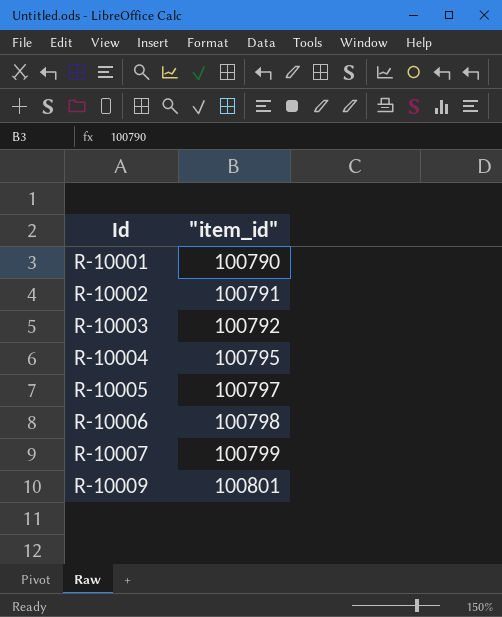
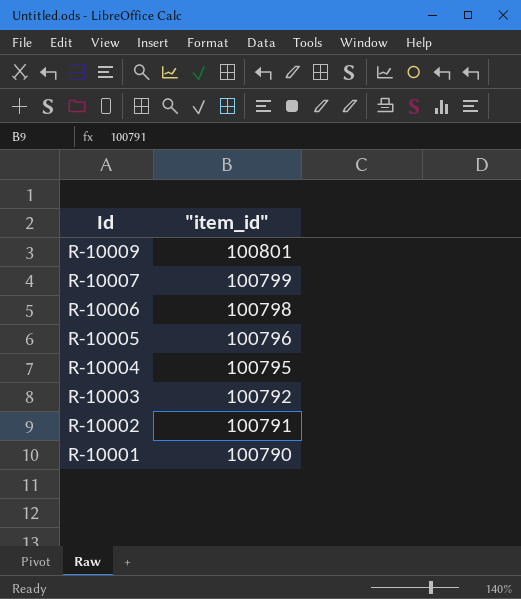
row order: Id ascending -> Id descending
R-10005 | "item_id": 100797 -> 100796

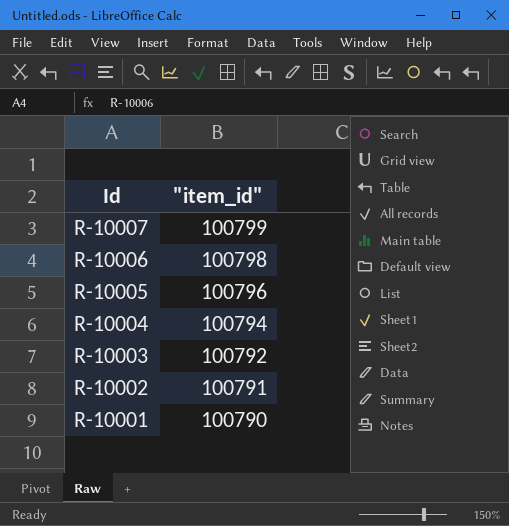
row R-10009: 100801 -> none
R-10004 | "item_id": 100795 -> 100794

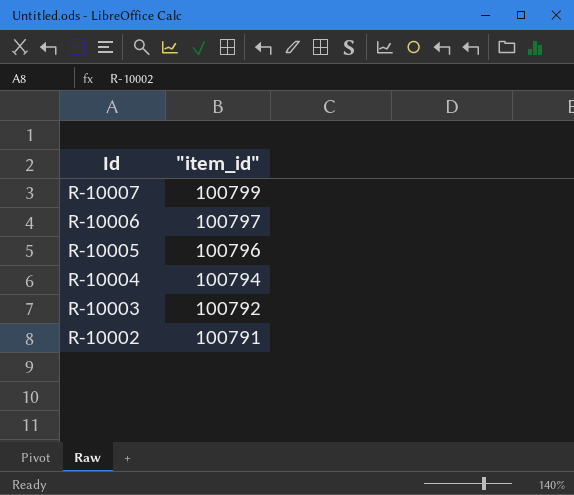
row R-10001: 100790 -> none
R-10006 | "item_id": 100798 -> 100797

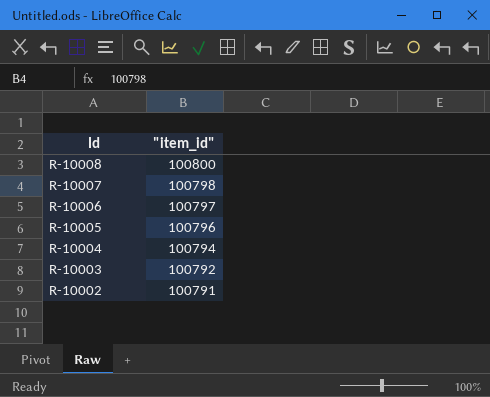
row R-10008: none -> 100800
R-10007 | "item_id": 100799 -> 100798

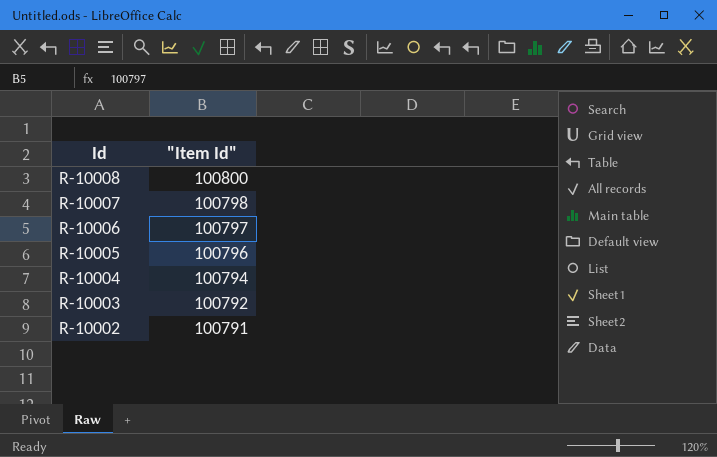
column name: "item_id" -> "Item Id"

